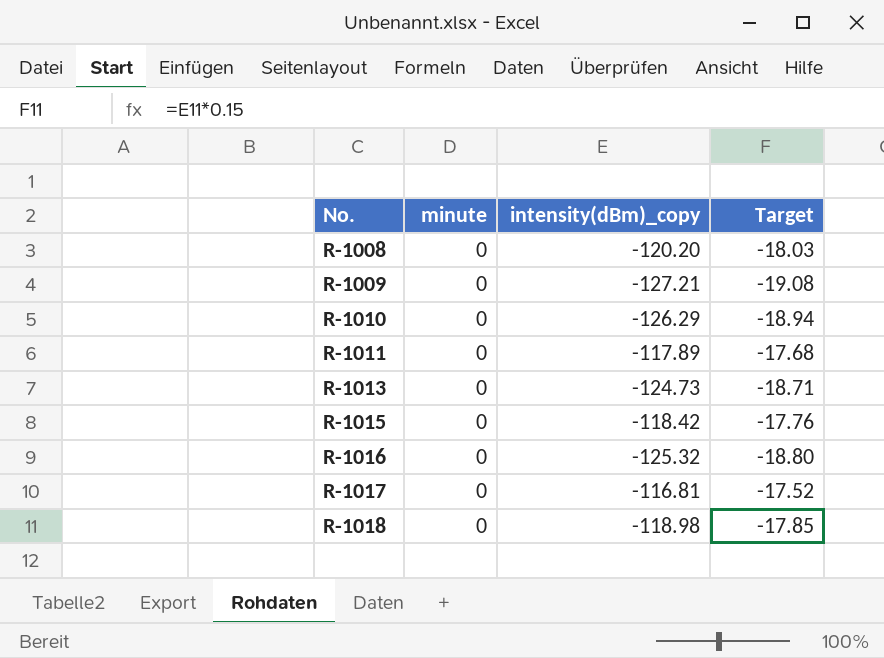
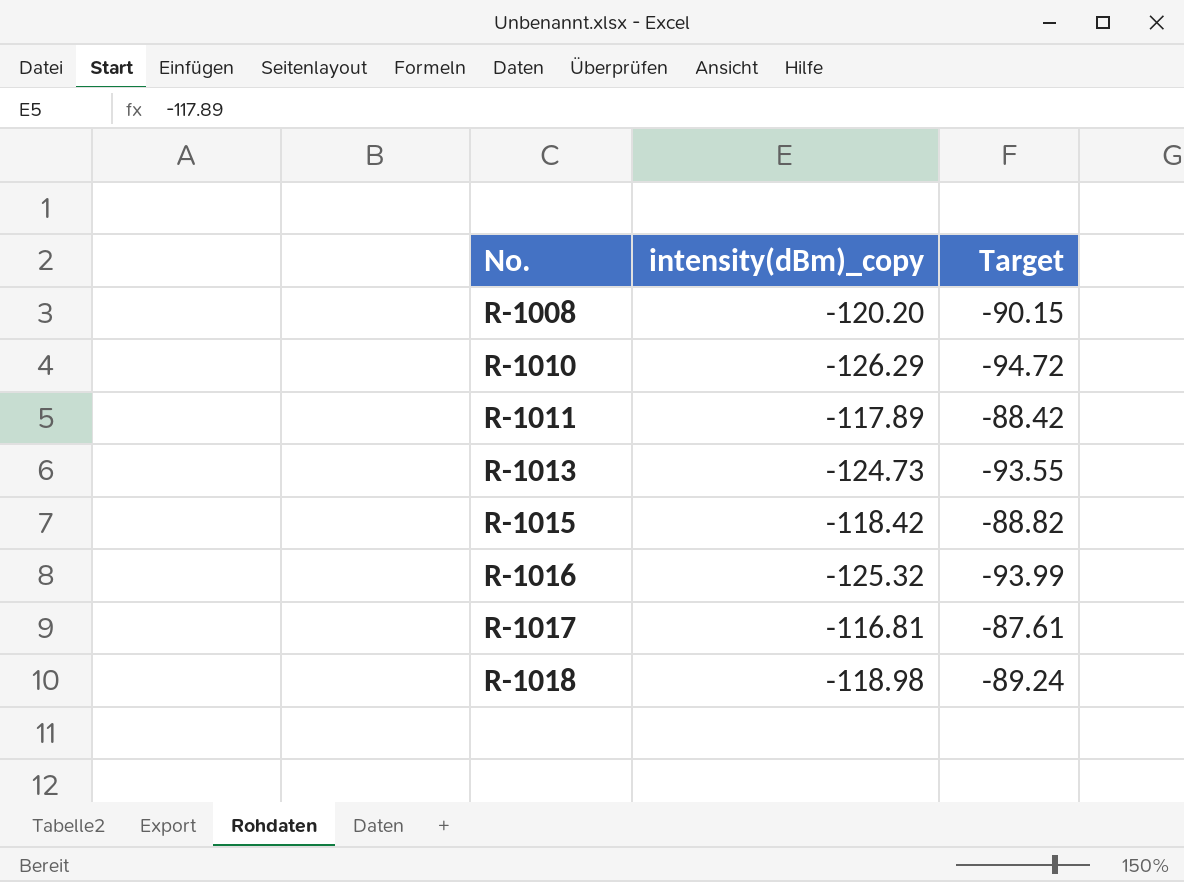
column minute | position: 2 -> none
column Target | formula: [intensity(dBm)_copy] * 0.15 -> [intensity(dBm)_copy] * 0.75
row R-1009: 0 | -127.21 | -19.08 -> none

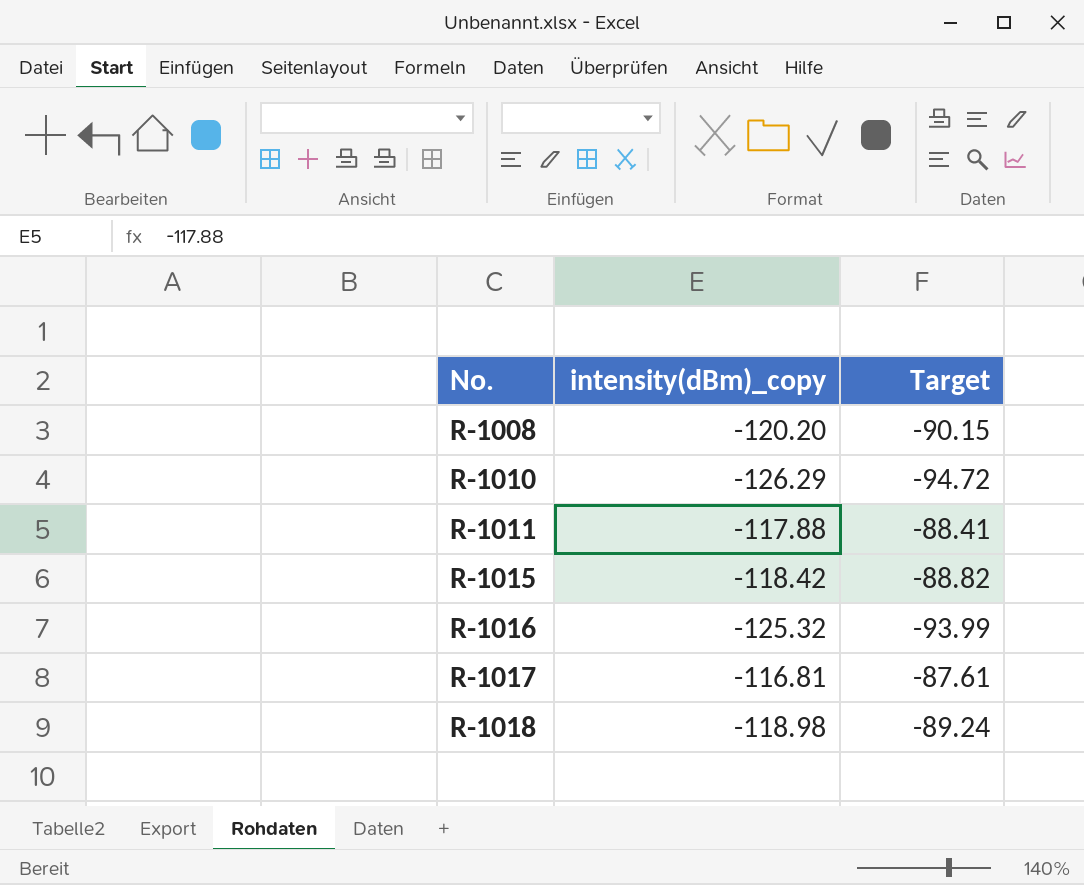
row R-1013: -124.73 | -93.55 -> none
R-1011 | intensity(dBm)_copy: -117.89 -> -117.88
R-1011 | Target: -88.42 -> -88.41

